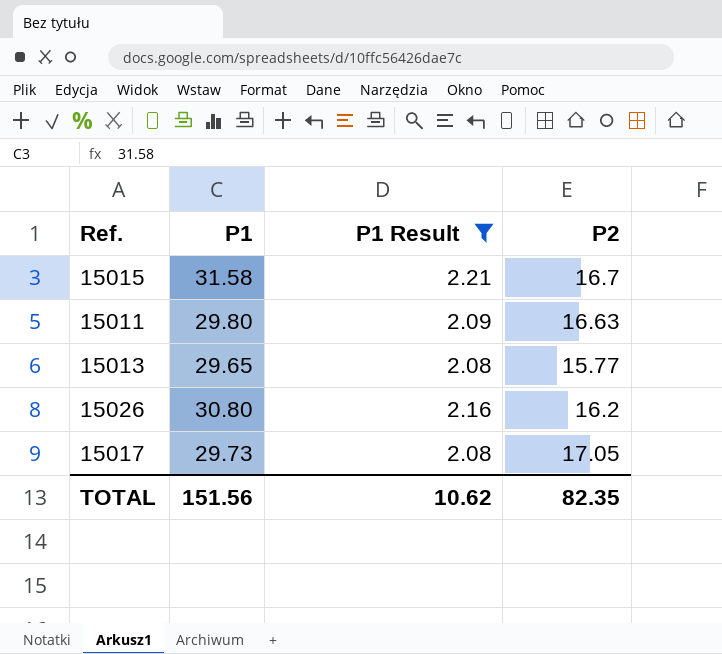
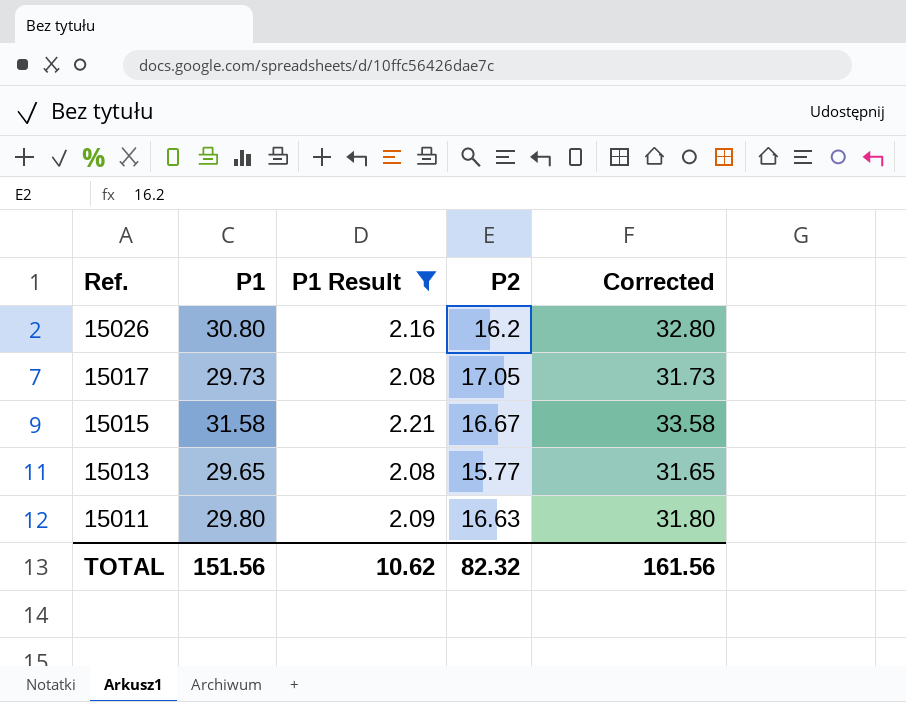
row order: none -> Ref. descending
column Corrected | formula: none -> [P1] + 2
15015 | P2: 16.7 -> 16.67
TOTAL | P2: 82.35 -> 82.32

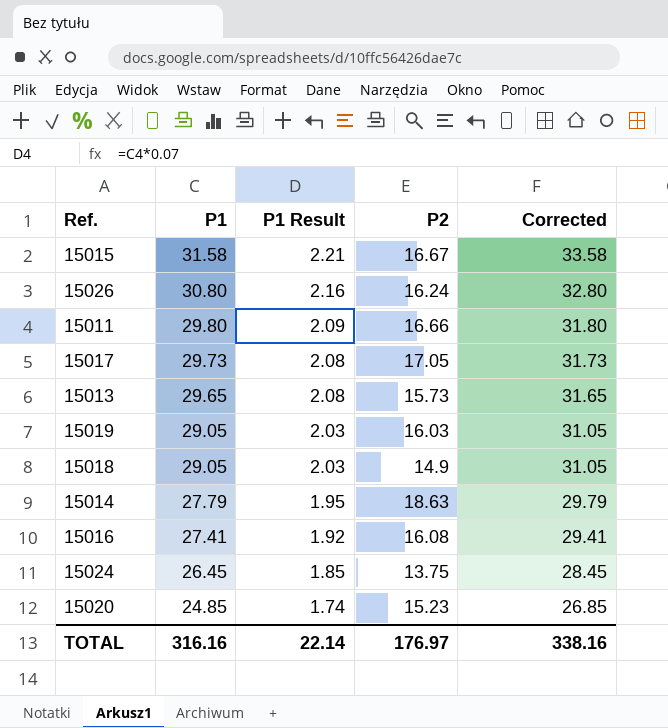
filter: P1 Result >= 2.08 -> none
row order: Ref. descending -> P1 descending
15026 | P2: 16.2 -> 16.24
15011 | P2: 16.63 -> 16.66
15013 | P2: 15.77 -> 15.73
TOTAL | P1: 151.56 -> 316.16
TOTAL | P1 Result: 10.62 -> 22.14
TOTAL | P2: 82.32 -> 176.97
TOTAL | Corrected: 161.56 -> 338.16

